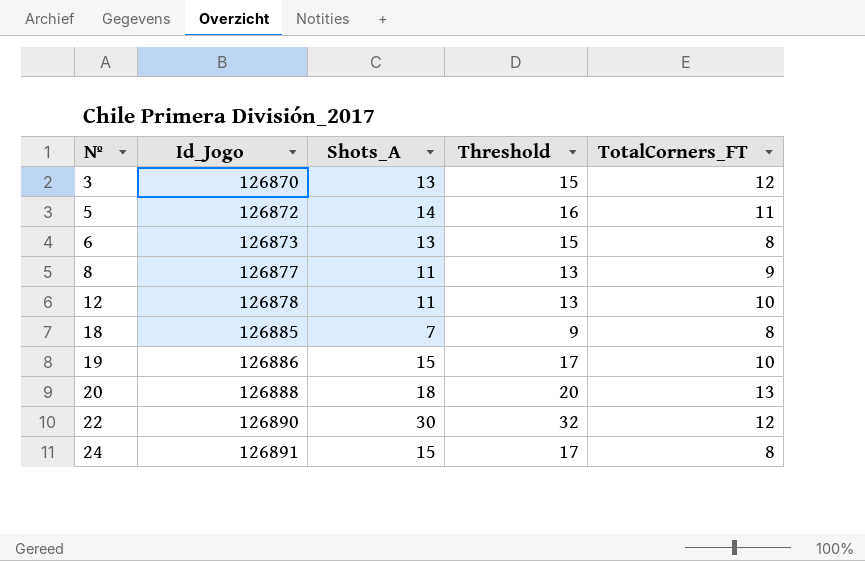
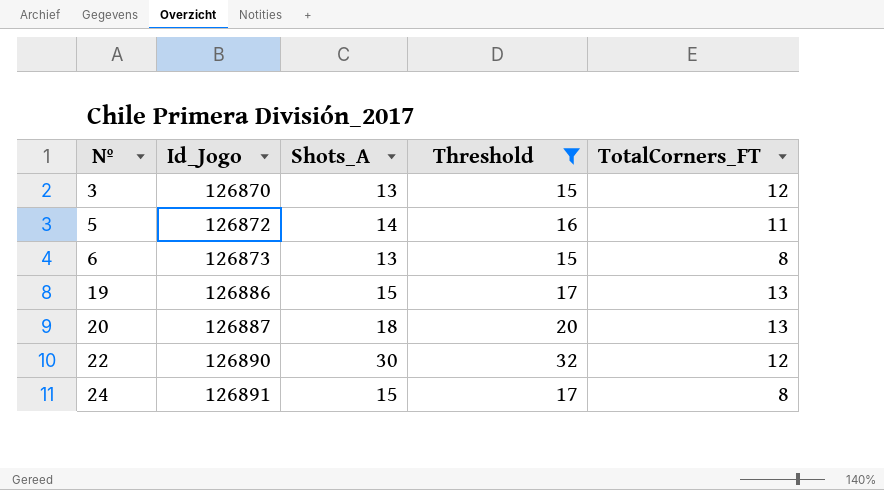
filter: none -> Threshold >= 15
19 | TotalCorners_FT: 10 -> 13
20 | Id_Jogo: 126888 -> 126887

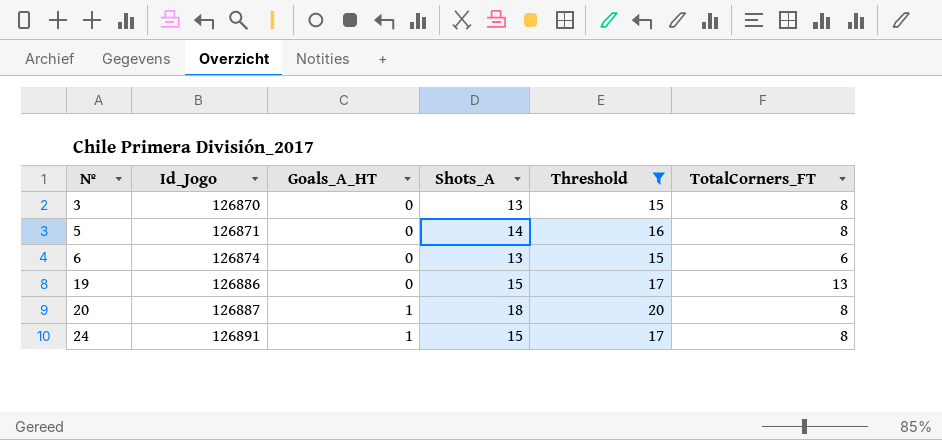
column Goals_A_HT | position: none -> 3
row 22: 126890 | 30 | 32 | 12 -> none
3 | TotalCorners_FT: 12 -> 8
5 | Id_Jogo: 126872 -> 126871
5 | TotalCorners_FT: 11 -> 8
6 | Id_Jogo: 126873 -> 126874
6 | TotalCorners_FT: 8 -> 6
20 | TotalCorners_FT: 13 -> 8

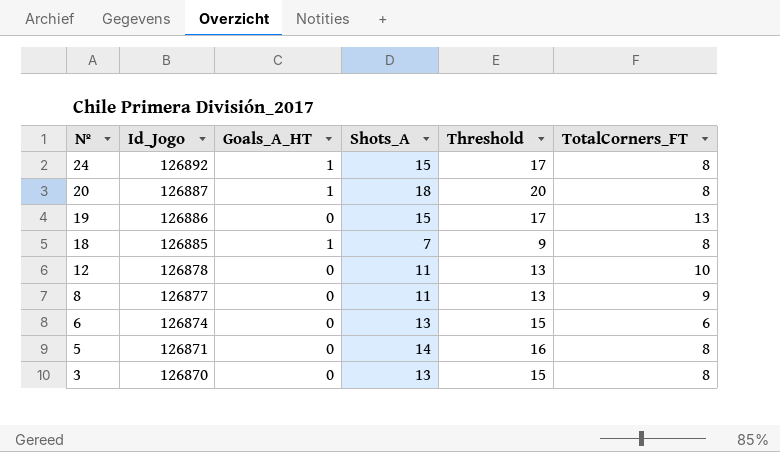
filter: Threshold >= 15 -> none
row order: Nº ascending -> Nº descending
24 | Id_Jogo: 126891 -> 126892

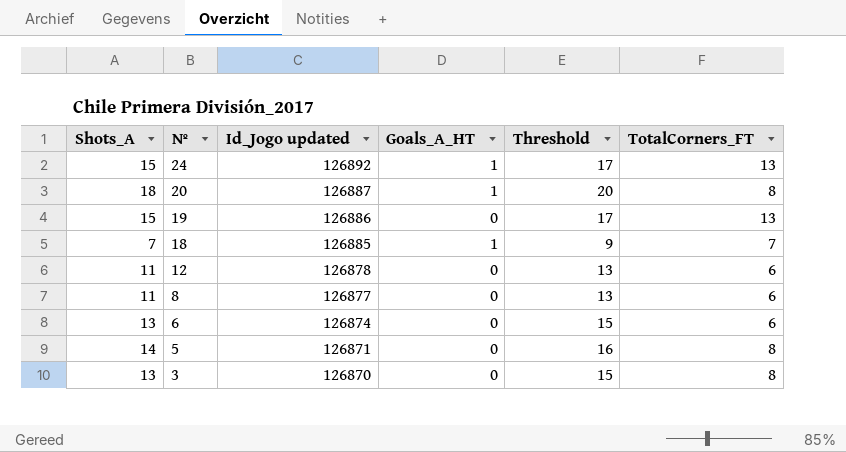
column Shots_A | position: 4 -> 1
column name: Id_Jogo -> Id_Jogo updated
24 | TotalCorners_FT: 8 -> 13
18 | TotalCorners_FT: 8 -> 7
12 | TotalCorners_FT: 10 -> 6
8 | TotalCorners_FT: 9 -> 6

